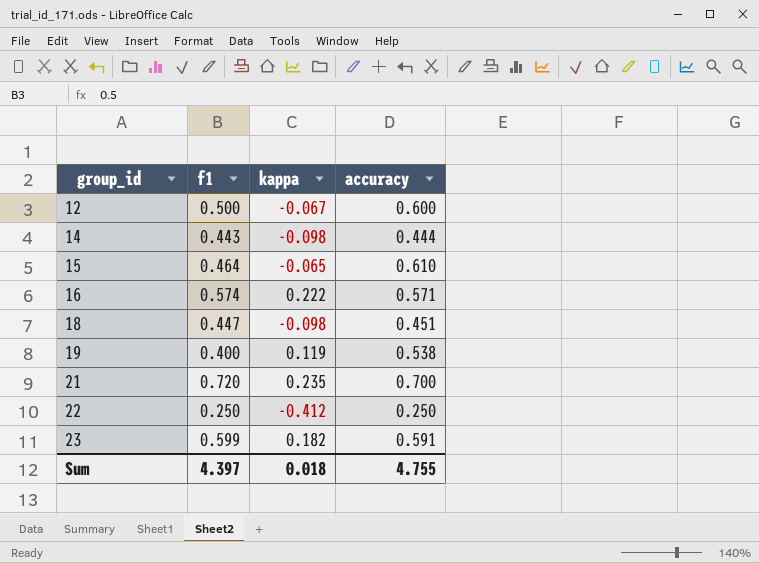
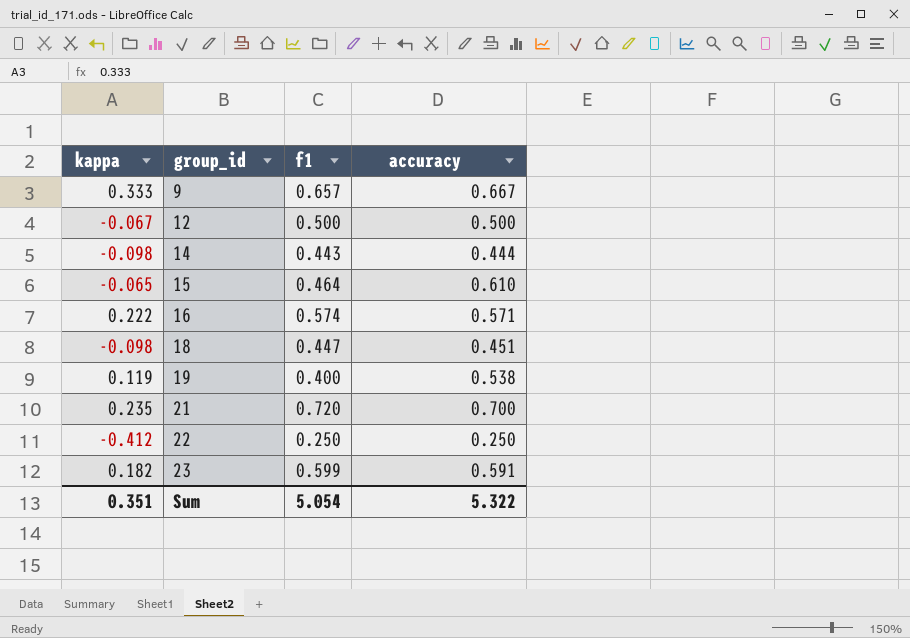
column kappa | position: 3 -> 1
row 9: none -> 0.333 | 0.657 | 0.667
12 | accuracy: 0.600 -> 0.500
Sum | kappa: 0.018 -> 0.351
Sum | f1: 4.397 -> 5.054
Sum | accuracy: 4.755 -> 5.322

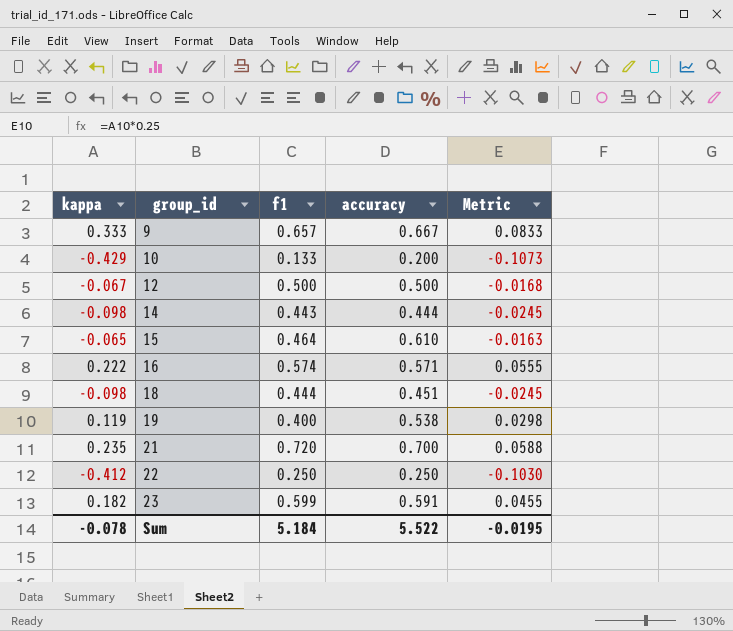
column Metric | formula: none -> [kappa] * 0.25
row 10: none -> -0.429 | 0.133 | 0.200 | -0.1073
18 | f1: 0.447 -> 0.444
Sum | kappa: 0.351 -> -0.078
Sum | f1: 5.054 -> 5.184
Sum | accuracy: 5.322 -> 5.522

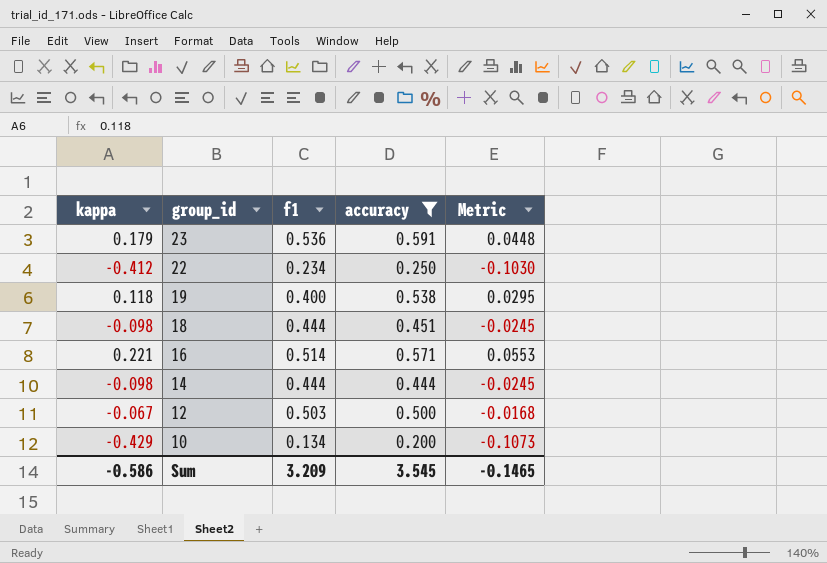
filter: none -> accuracy <= 0.591
row order: group_id ascending -> group_id descending
23 | kappa: 0.182 -> 0.179
23 | f1: 0.599 -> 0.536
23 | Metric: 0.0455 -> 0.0448
22 | f1: 0.250 -> 0.234
19 | kappa: 0.119 -> 0.118
19 | Metric: 0.0298 -> 0.0295
16 | kappa: 0.222 -> 0.221
16 | f1: 0.574 -> 0.514
16 | Metric: 0.0555 -> 0.0553
14 | f1: 0.443 -> 0.444
12 | f1: 0.500 -> 0.503
10 | f1: 0.133 -> 0.134
Sum | kappa: -0.078 -> -0.586
Sum | f1: 5.184 -> 3.209
Sum | accuracy: 5.522 -> 3.545
Sum | Metric: -0.0195 -> -0.1465

